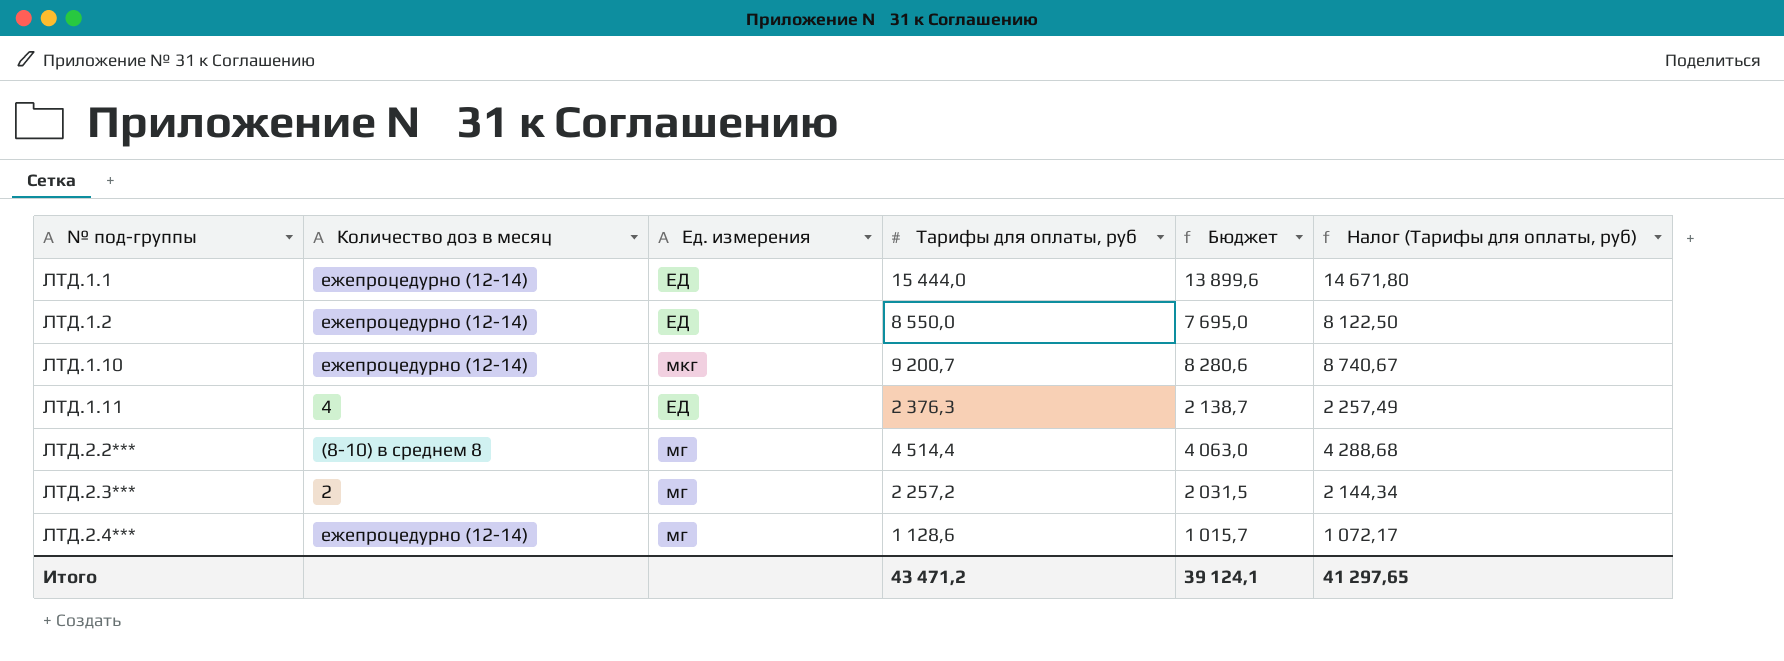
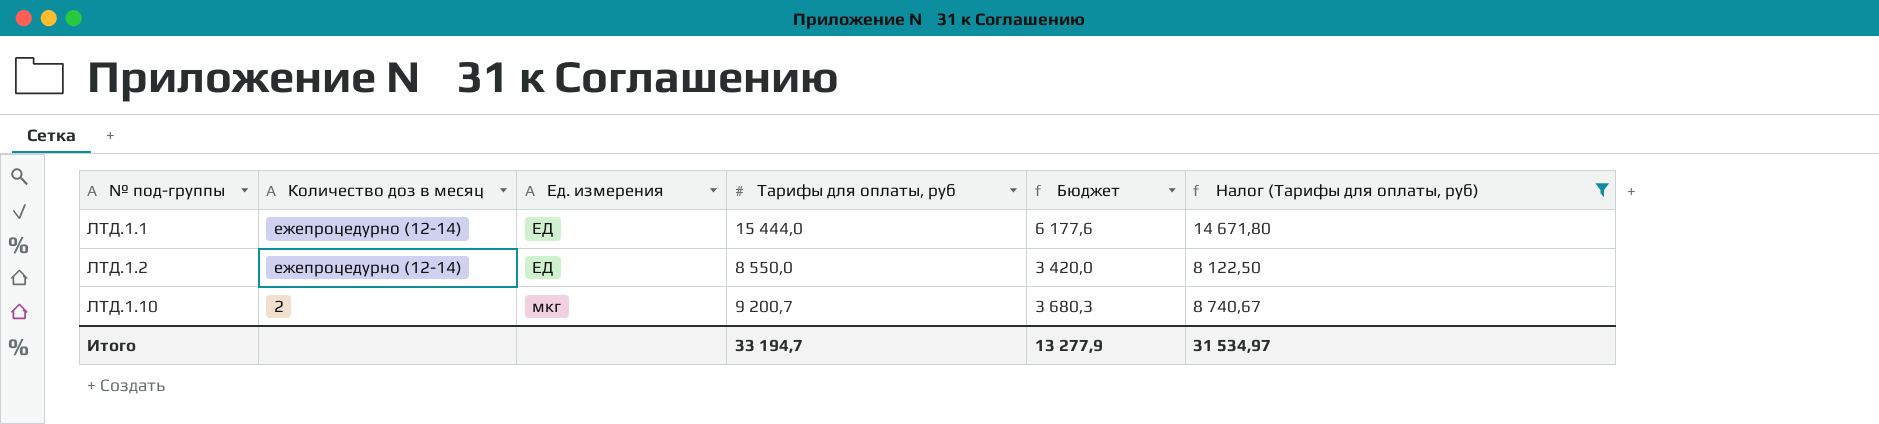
filter: none -> Налог (Тарифы для оплаты, руб) >= 8 122,50
column Бюджет | formula: [Тарифы для оплаты, руб] * 0,9 -> [Тарифы для оплаты, руб] * 0,4
ЛТД.1.10 | Количество доз в месяц: ежепроцедурно (12-14) -> 2
Итого | Тарифы для оплаты, руб: 43 471,2 -> 33 194,7
Итого | Бюджет: 39 124,1 -> 13 277,9
Итого | Налог (Тарифы для оплаты, руб): 41 297,65 -> 31 534,97

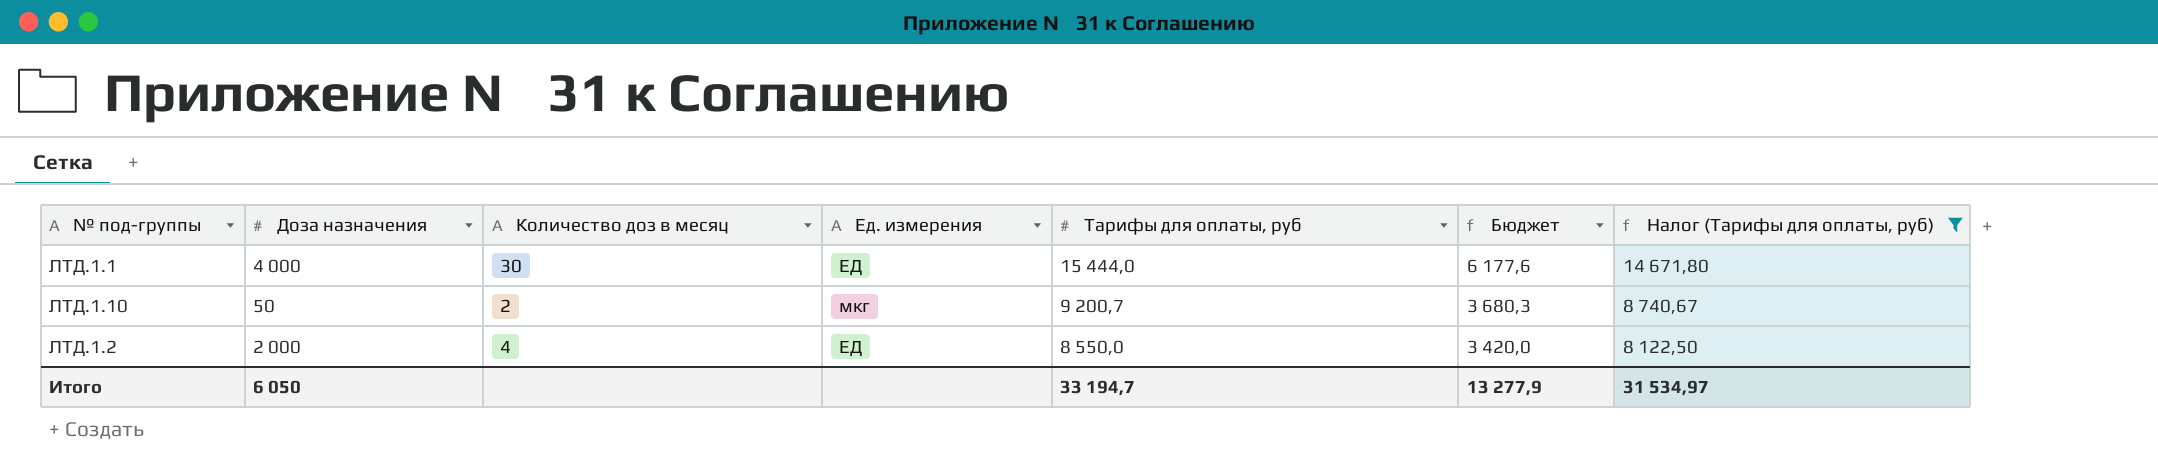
row order: № под-группы ascending -> Тарифы для оплаты, руб descending
column Доза назначения | position: none -> 2
ЛТД.1.1 | Количество доз в месяц: ежепроцедурно (12-14) -> 30
ЛТД.1.2 | Количество доз в месяц: ежепроцедурно (12-14) -> 4

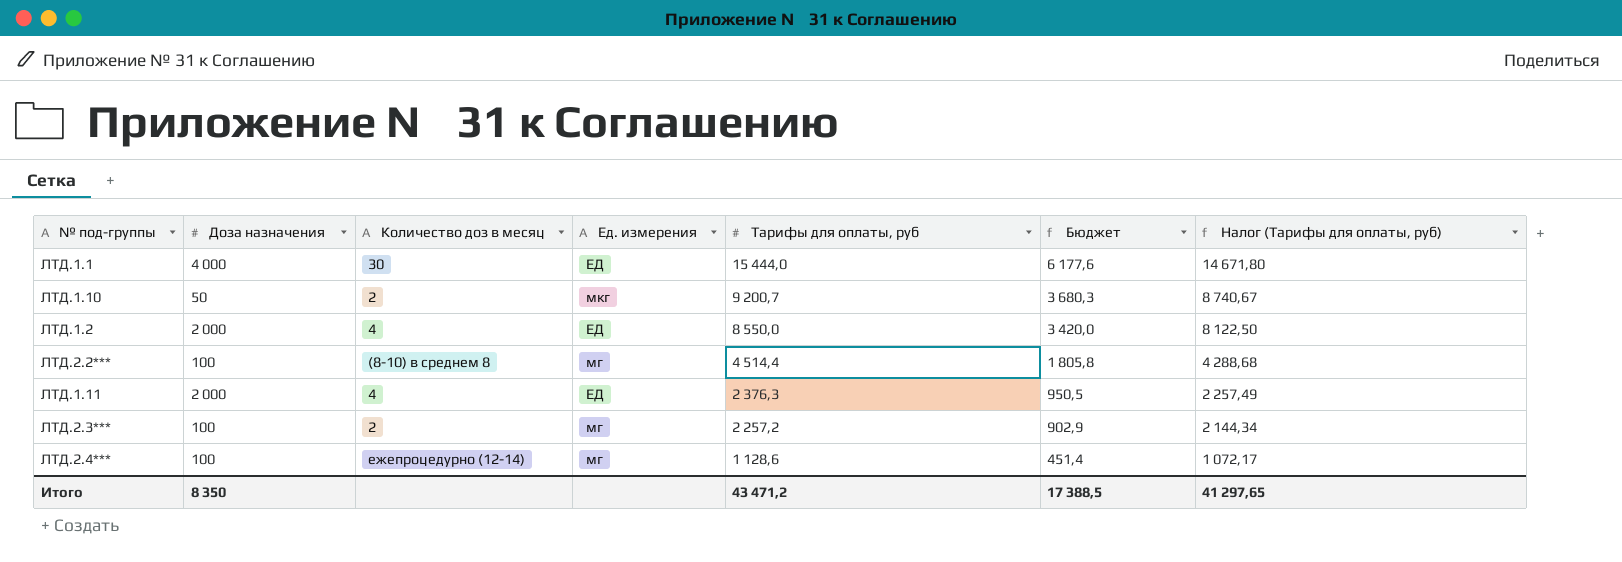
filter: Налог (Тарифы для оплаты, руб) >= 8 122,50 -> none
Итого | Доза назначения: 6 050 -> 8 350
Итого | Тарифы для оплаты, руб: 33 194,7 -> 43 471,2
Итого | Бюджет: 13 277,9 -> 17 388,5
Итого | Налог (Тарифы для оплаты, руб): 31 534,97 -> 41 297,65

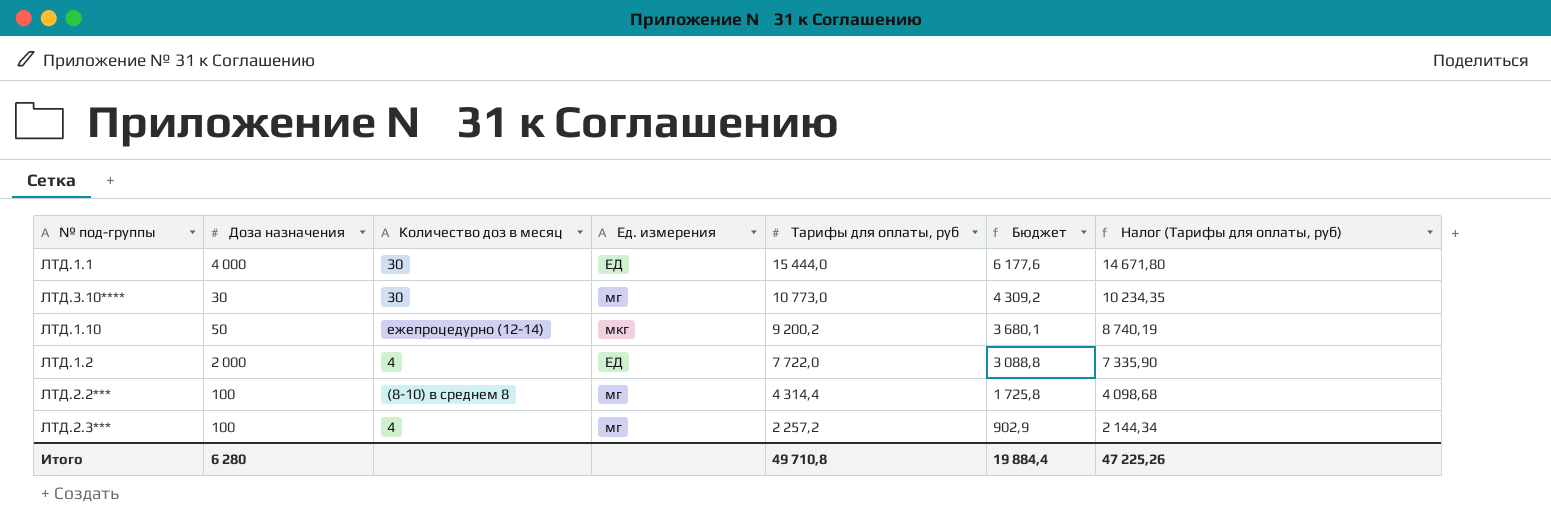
row ЛТД.1.11: 2 000 | 4 | ЕД | 2 376,3 | 950,5 | 2 257,49 -> none
row ЛТД.2.4***: 100 | ежепроцедурно (12-14) | мг | 1 128,6 | 451,4 | 1 072,17 -> none
row ЛТД.3.10****: none -> 30 | 30 | мг | 10 773,0 | 4 309,2 | 10 234,35
ЛТД.1.10 | Количество доз в месяц: 2 -> ежепроцедурно (12-14)
ЛТД.1.10 | Тарифы для оплаты, руб: 9 200,7 -> 9 200,2
ЛТД.1.10 | Бюджет: 3 680,3 -> 3 680,1
ЛТД.1.10 | Налог (Тарифы для оплаты, руб): 8 740,67 -> 8 740,19
ЛТД.1.2 | Тарифы для оплаты, руб: 8 550,0 -> 7 722,0
ЛТД.1.2 | Бюджет: 3 420,0 -> 3 088,8
ЛТД.1.2 | Налог (Тарифы для оплаты, руб): 8 122,50 -> 7 335,90
ЛТД.2.2*** | Тарифы для оплаты, руб: 4 514,4 -> 4 314,4
ЛТД.2.2*** | Бюджет: 1 805,8 -> 1 725,8
ЛТД.2.2*** | Налог (Тарифы для оплаты, руб): 4 288,68 -> 4 098,68
ЛТД.2.3*** | Количество доз в месяц: 2 -> 4
Итого | Доза назначения: 8 350 -> 6 280
Итого | Тарифы для оплаты, руб: 43 471,2 -> 49 710,8
Итого | Бюджет: 17 388,5 -> 19 884,4
Итого | Налог (Тарифы для оплаты, руб): 41 297,65 -> 47 225,26

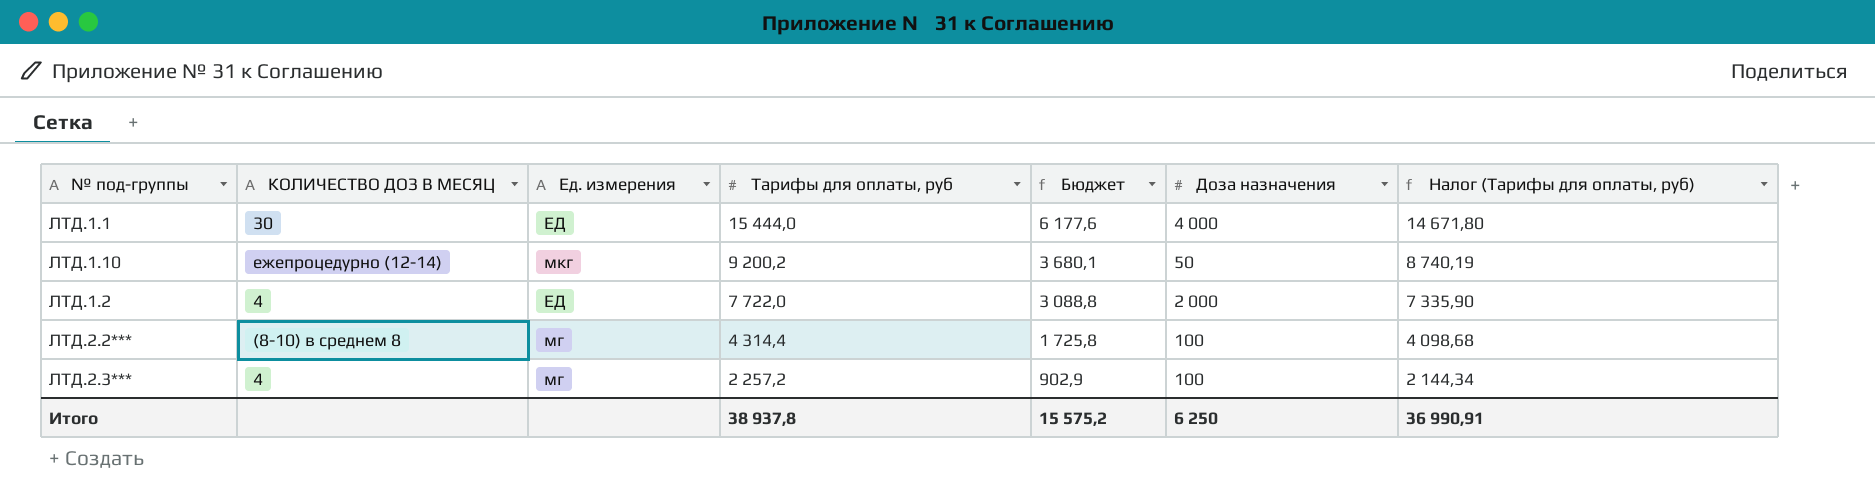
column name: Количество доз в месяц -> КОЛИЧЕСТВО ДОЗ В МЕСЯЦ
column Доза назначения | position: 2 -> 6
row ЛТД.3.10****: 30 | 30 | мг | 10 773,0 | 4 309,2 | 10 234,35 -> none
Итого | Тарифы для оплаты, руб: 49 710,8 -> 38 937,8
Итого | Бюджет: 19 884,4 -> 15 575,2
Итого | Доза назначения: 6 280 -> 6 250
Итого | Налог (Тарифы для оплаты, руб): 47 225,26 -> 36 990,91

